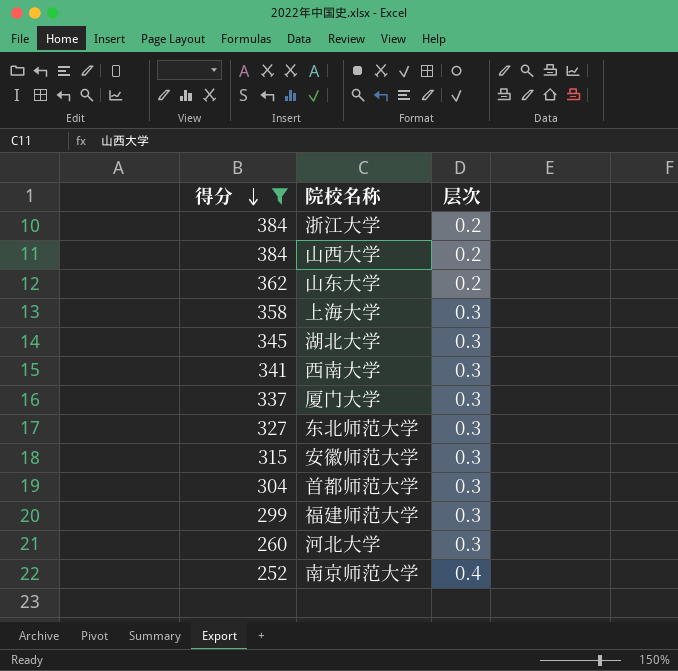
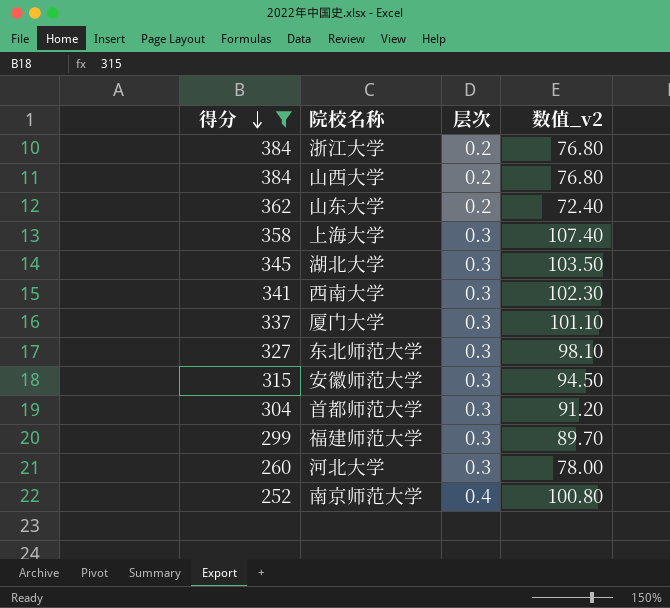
column 数值_v2 | formula: none -> [得分] * [层次]

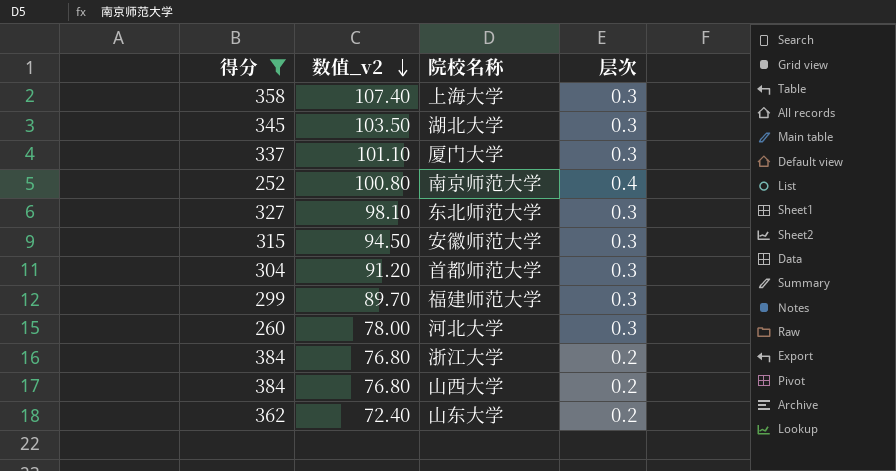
row order: 得分 descending -> 数值_v2 descending
column 数值_v2 | position: 4 -> 2
row 西南大学: 341 | 0.3 | 102.30 -> none

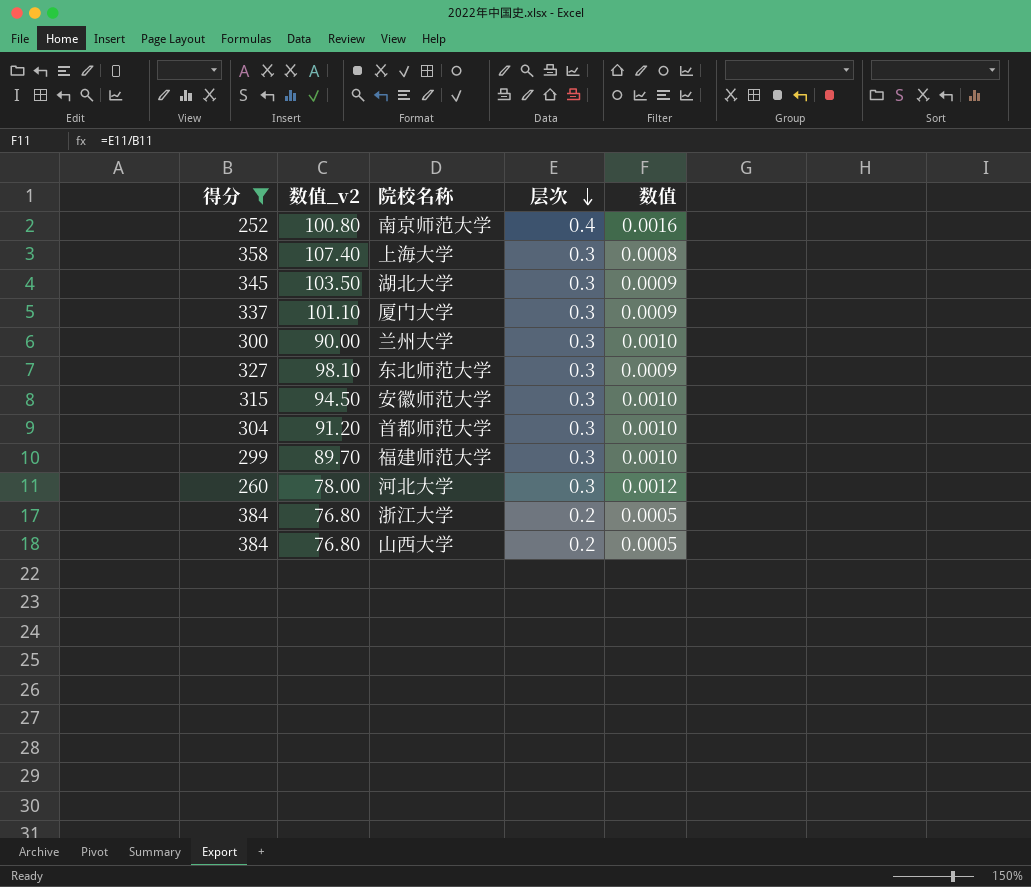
row order: 数值_v2 descending -> 层次 descending
column 数值 | formula: none -> [层次] / [得分]
row 山东大学: 362 | 72.40 | 0.2 -> none
row 兰州大学: none -> 300 | 90.00 | 0.3 | 0.0010

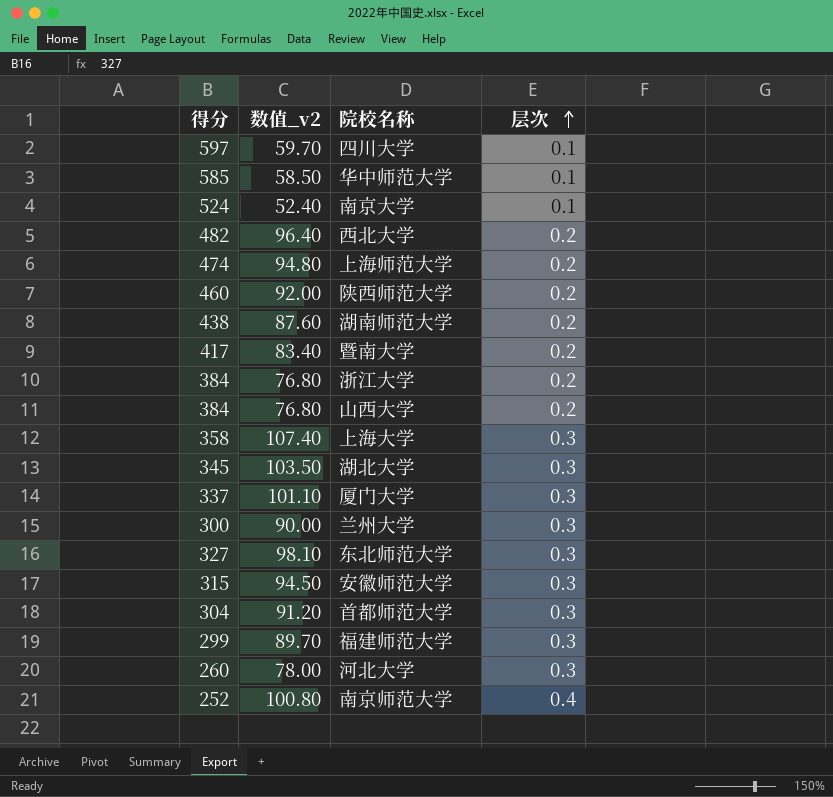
filter: 得分 <= 384 -> none
row order: 层次 descending -> 层次 ascending
column 数值 | formula: [层次] / [得分] -> none

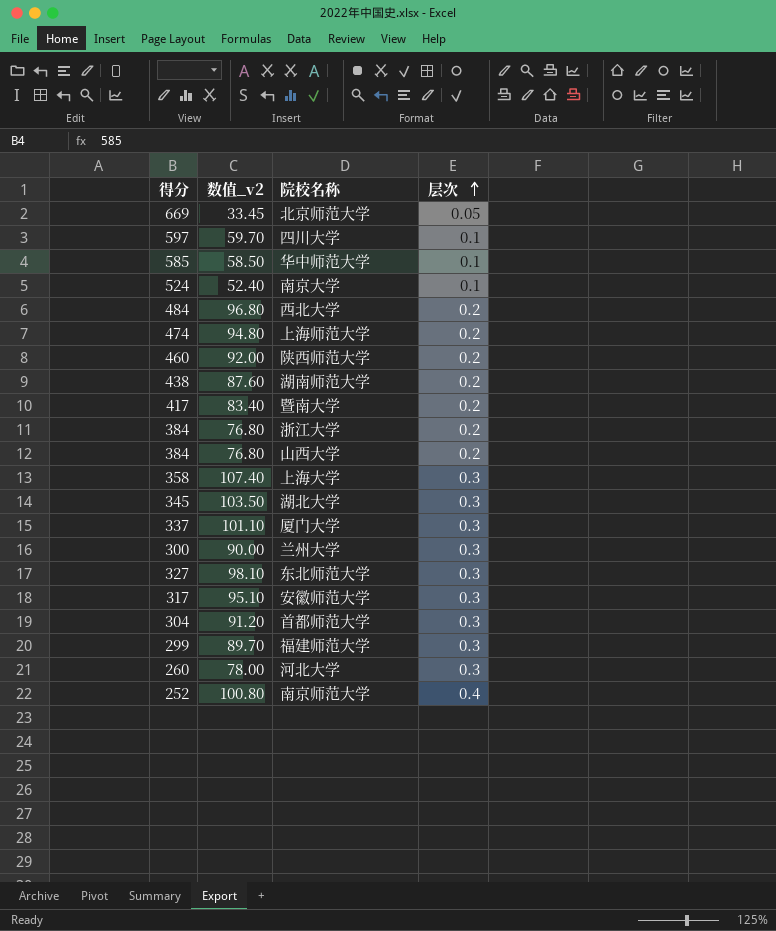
row 北京师范大学: none -> 669 | 33.45 | 0.05
西北大学 | 得分: 482 -> 484
西北大学 | 数值_v2: 96.40 -> 96.80
安徽师范大学 | 得分: 315 -> 317
安徽师范大学 | 数值_v2: 94.50 -> 95.10

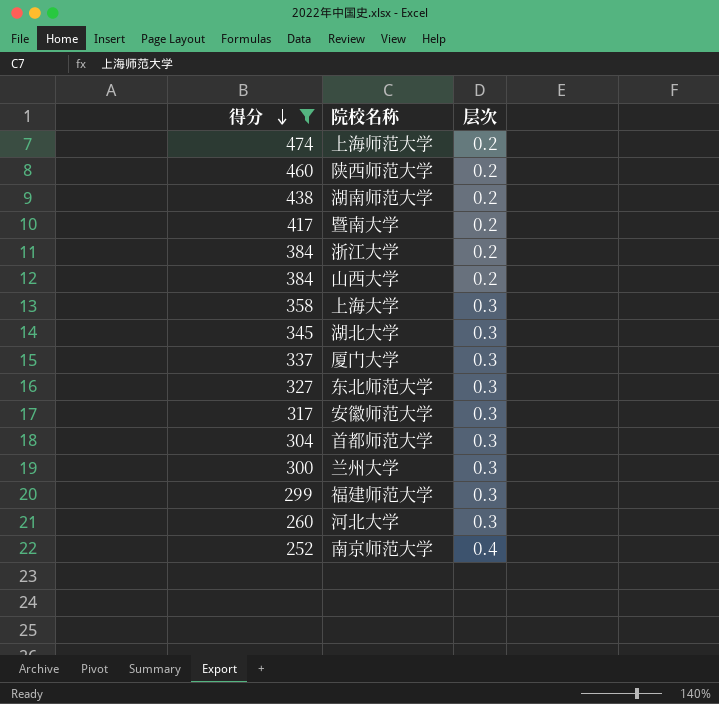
filter: none -> 得分 <= 474
row order: 层次 ascending -> 得分 descending
column 数值_v2 | formula: [得分] * [层次] -> none

